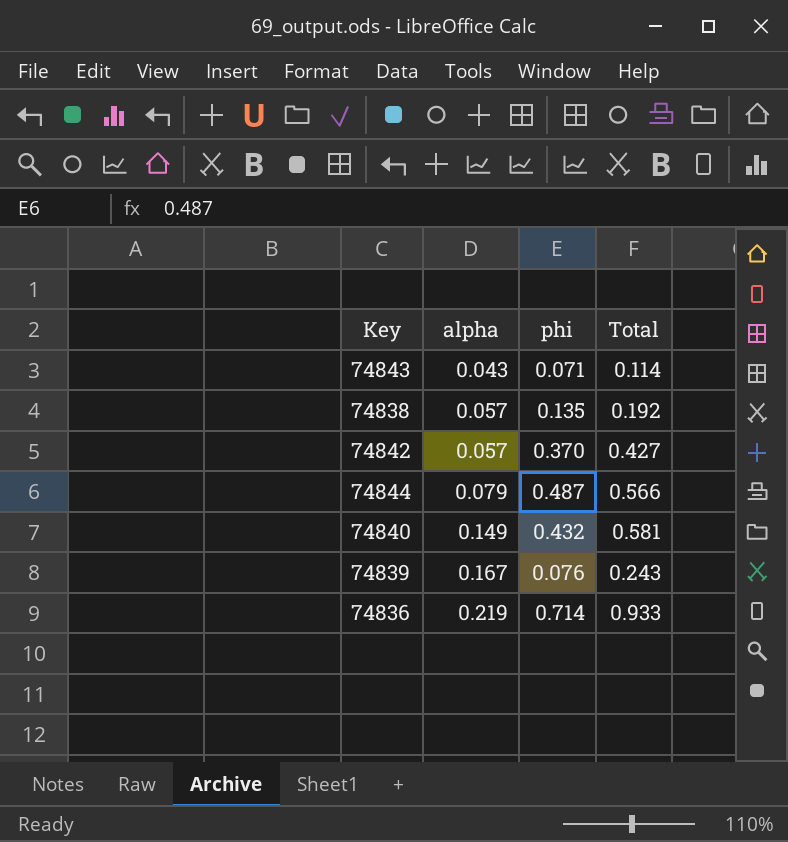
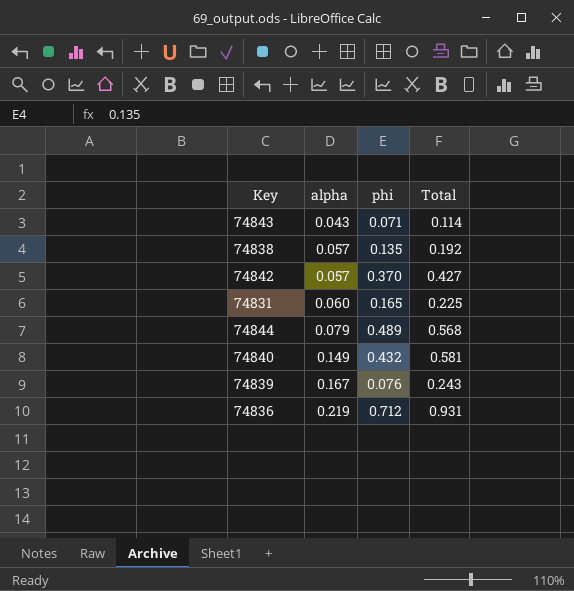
row 74831: none -> 0.060 | 0.165 | 0.225
74844 | phi: 0.487 -> 0.489
74844 | Total: 0.566 -> 0.568
74836 | phi: 0.714 -> 0.712
74836 | Total: 0.933 -> 0.931

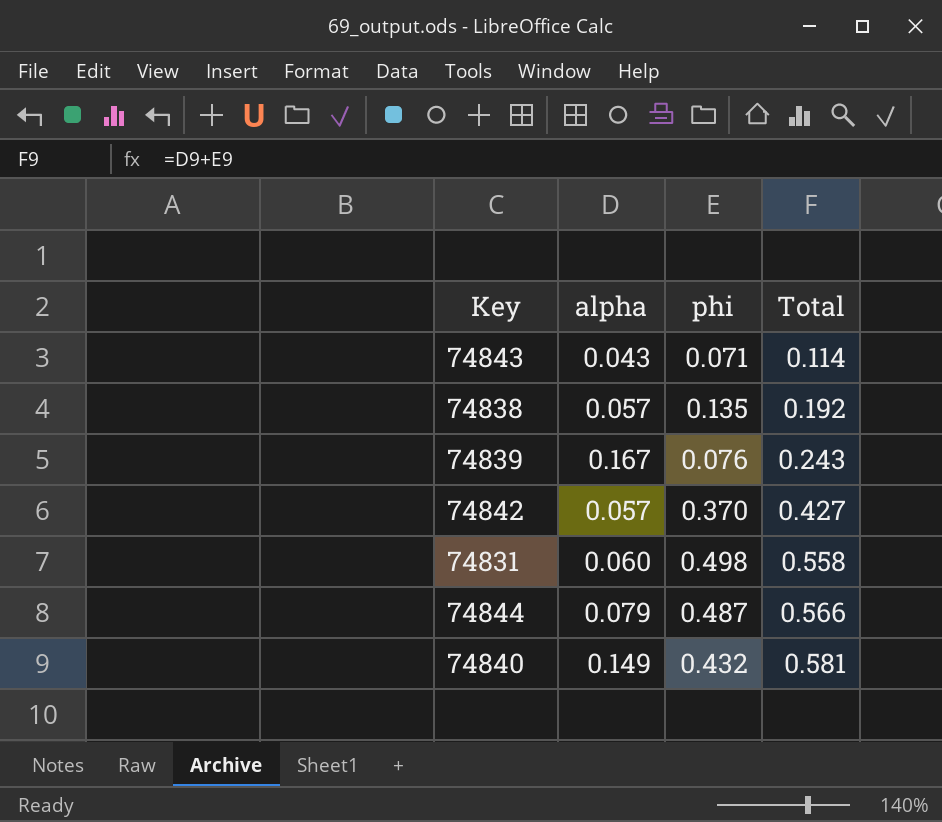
row order: alpha ascending -> Total ascending
row 74836: 0.219 | 0.712 | 0.931 -> none
74831 | phi: 0.165 -> 0.498
74831 | Total: 0.225 -> 0.558
74844 | phi: 0.489 -> 0.487
74844 | Total: 0.568 -> 0.566

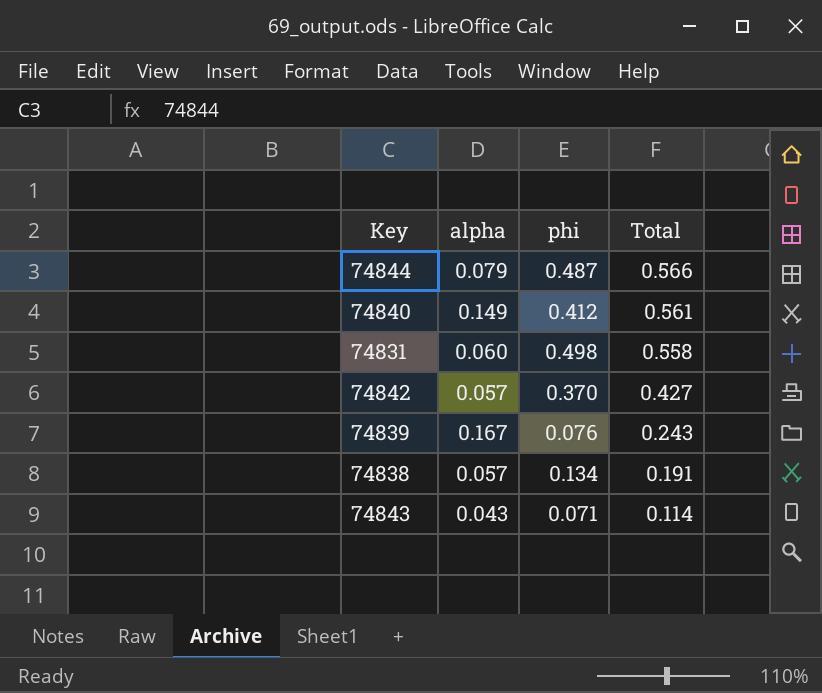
row order: Total ascending -> Total descending
74840 | phi: 0.432 -> 0.412
74840 | Total: 0.581 -> 0.561
74838 | phi: 0.135 -> 0.134
74838 | Total: 0.192 -> 0.191

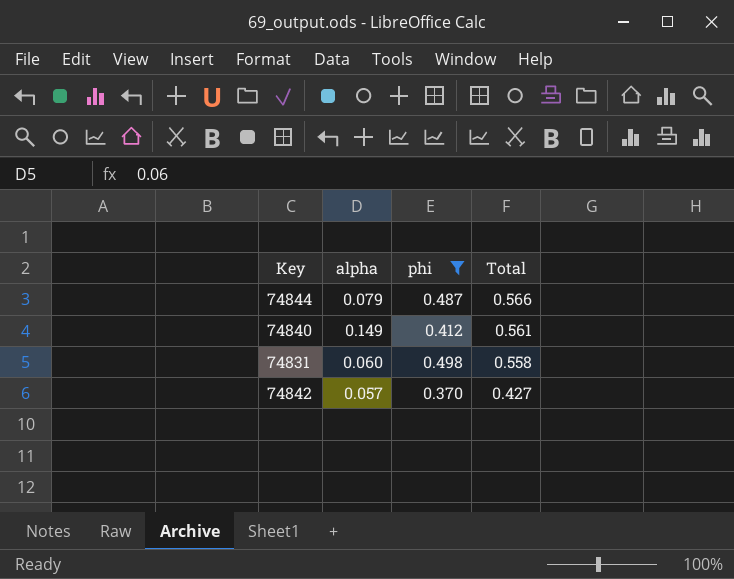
filter: none -> phi >= 0.370

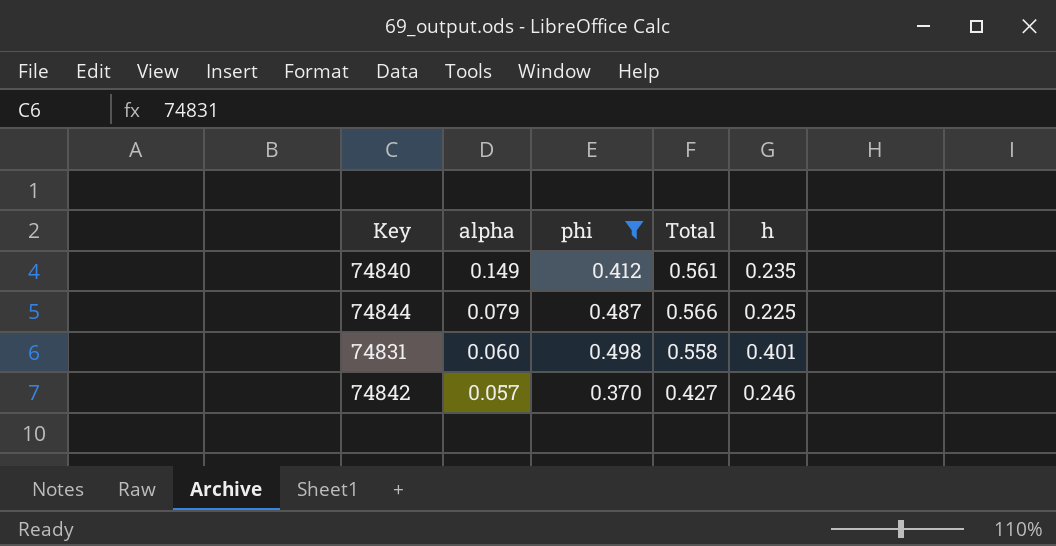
row order: Total descending -> alpha descending
column h | position: none -> 5

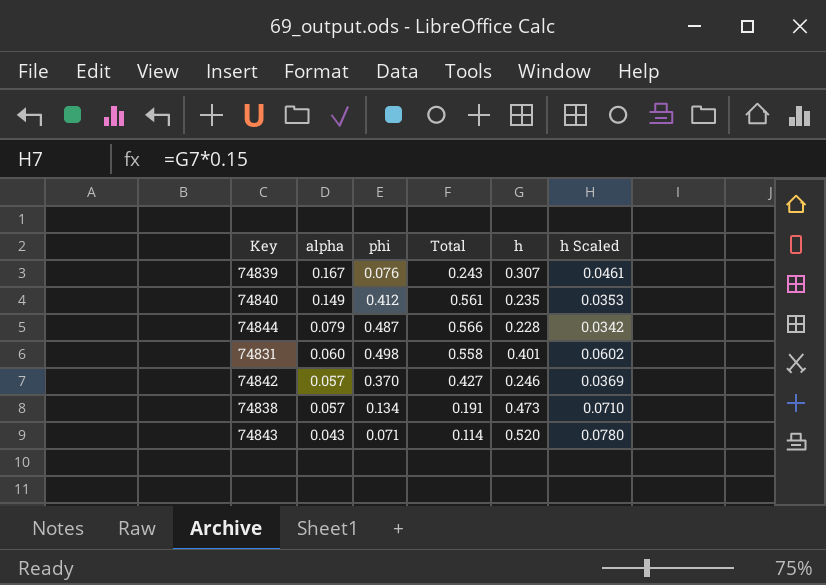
filter: phi >= 0.370 -> none
column h Scaled | formula: none -> [h] * 0.15
74844 | h: 0.225 -> 0.228

